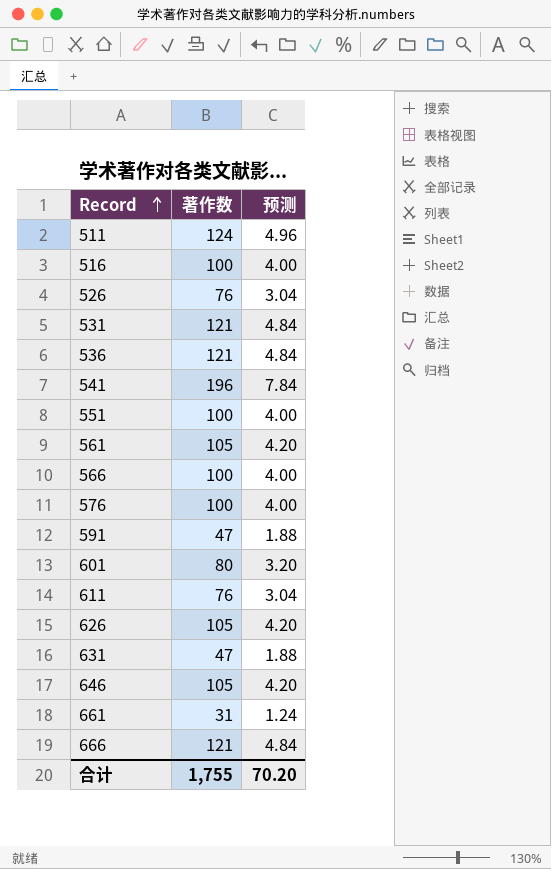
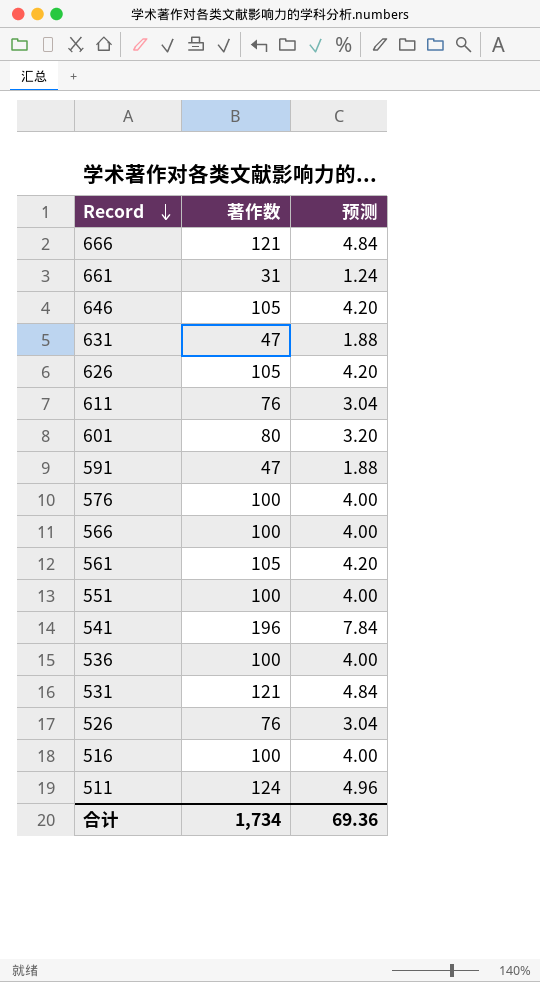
row order: Record ascending -> Record descending
536 | 著作数: 121 -> 100
536 | 预测: 4.84 -> 4.00
合计 | 著作数: 1,755 -> 1,734
合计 | 预测: 70.20 -> 69.36

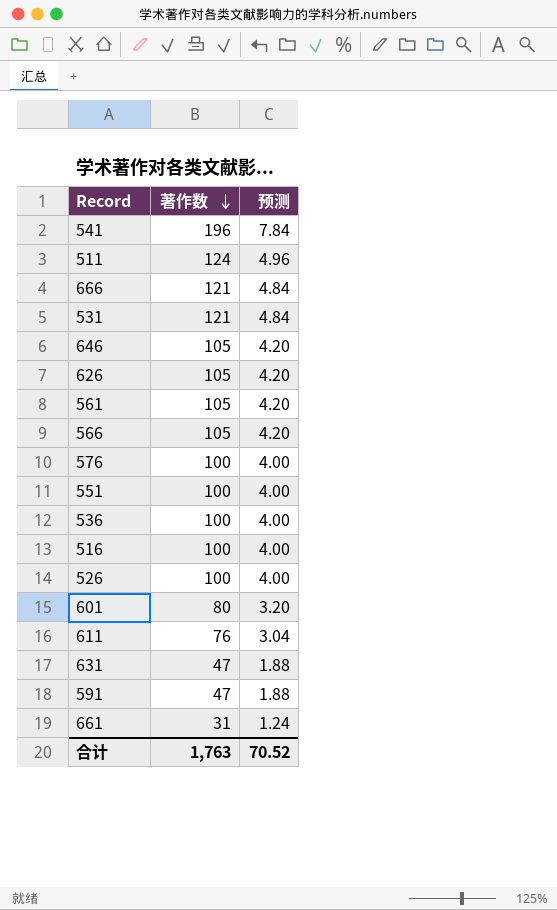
row order: Record descending -> 著作数 descending
566 | 著作数: 100 -> 105
566 | 预测: 4.00 -> 4.20
526 | 著作数: 76 -> 100
526 | 预测: 3.04 -> 4.00
合计 | 著作数: 1,734 -> 1,763
合计 | 预测: 69.36 -> 70.52

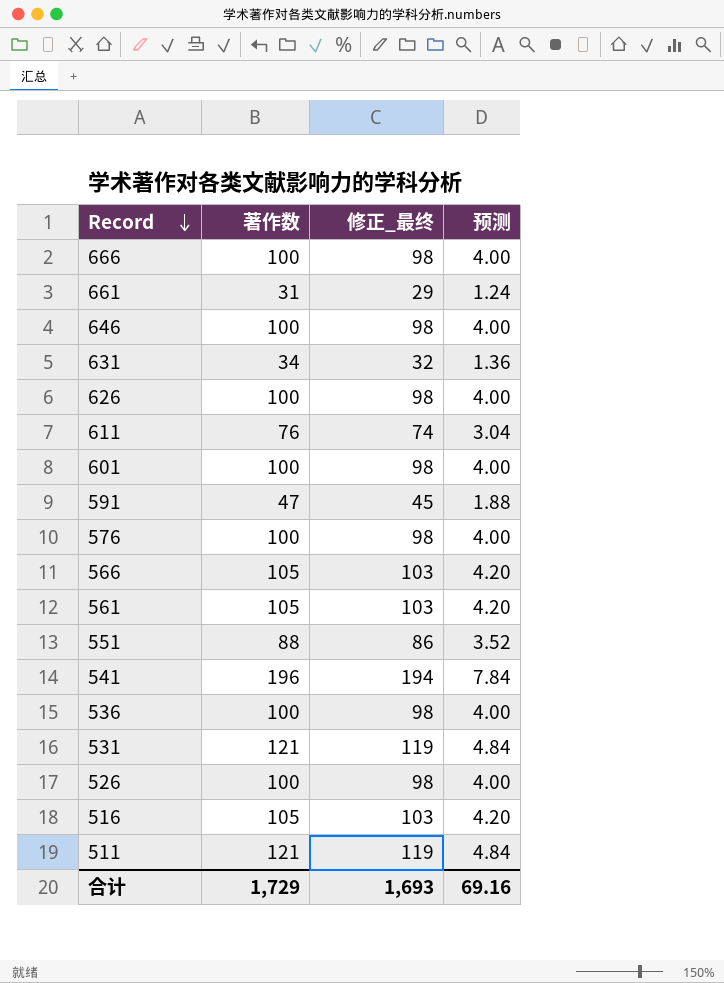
row order: 著作数 descending -> Record descending
column 修正_最终 | formula: none -> [著作数] - 2
666 | 著作数: 121 -> 100
666 | 预测: 4.84 -> 4.00
646 | 著作数: 105 -> 100
646 | 预测: 4.20 -> 4.00
631 | 著作数: 47 -> 34
631 | 预测: 1.88 -> 1.36
626 | 著作数: 105 -> 100
626 | 预测: 4.20 -> 4.00
601 | 著作数: 80 -> 100
601 | 预测: 3.20 -> 4.00
551 | 著作数: 100 -> 88
551 | 预测: 4.00 -> 3.52
516 | 著作数: 100 -> 105
516 | 预测: 4.00 -> 4.20
511 | 著作数: 124 -> 121
511 | 预测: 4.96 -> 4.84
合计 | 著作数: 1,763 -> 1,729
合计 | 预测: 70.52 -> 69.16

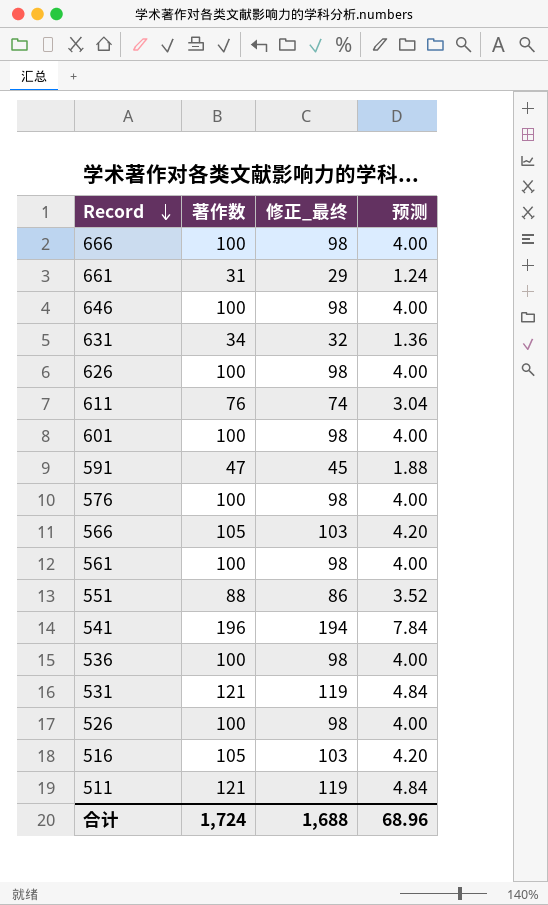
561 | 著作数: 105 -> 100
561 | 修正_最终: 103 -> 98
561 | 预测: 4.20 -> 4.00
合计 | 著作数: 1,729 -> 1,724
合计 | 修正_最终: 1,693 -> 1,688
合计 | 预测: 69.16 -> 68.96

